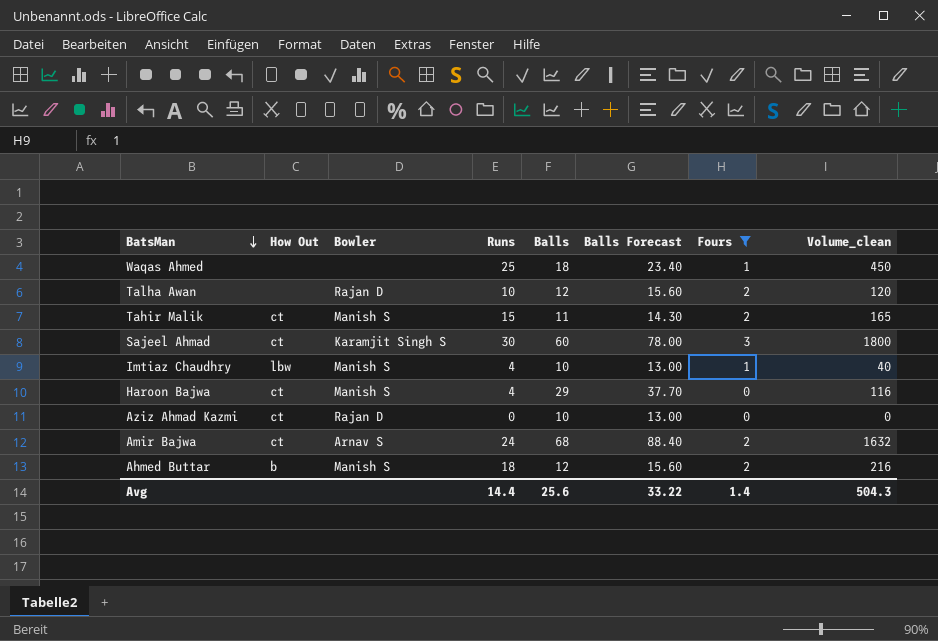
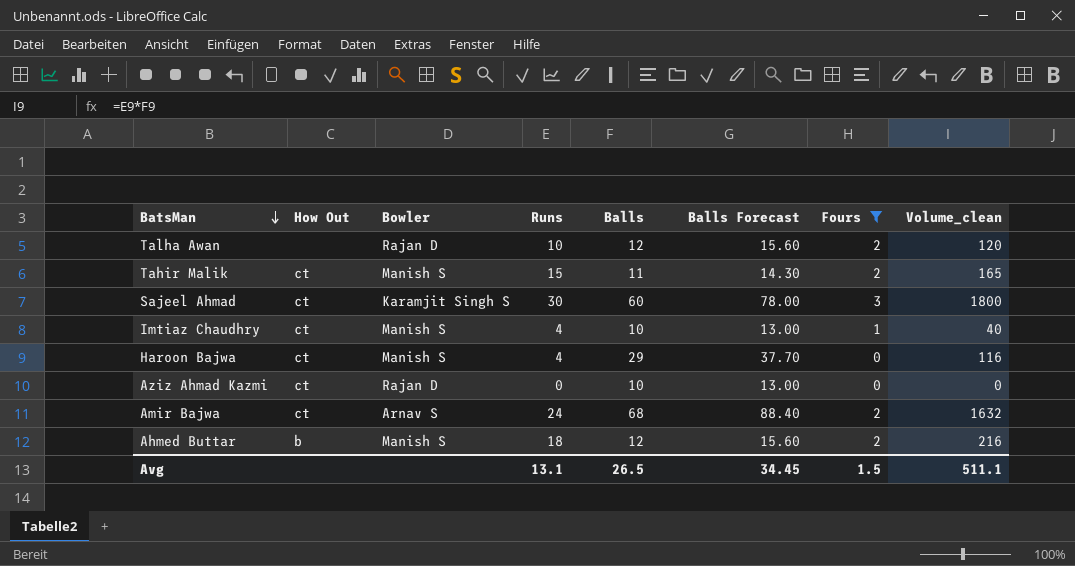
row Waqas Ahmed: none | none | 25 | 18 | 23.40 | 1 | 450 -> none
Imtiaz Chaudhry | How Out: lbw -> ct
Avg | Runs: 14.4 -> 13.1
Avg | Balls: 25.6 -> 26.5
Avg | Balls Forecast: 33.22 -> 34.45
Avg | Fours: 1.4 -> 1.5
Avg | Volume_clean: 504.3 -> 511.1

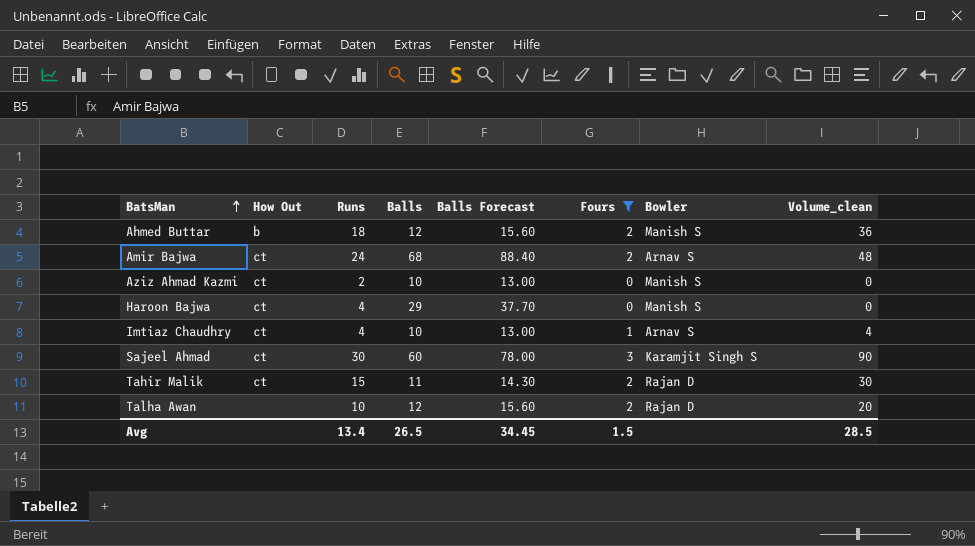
row order: BatsMan descending -> BatsMan ascending
column Bowler | position: 3 -> 7
column Volume_clean | formula: [Runs] * [Balls] -> [Runs] * [Fours]
Aziz Ahmad Kazmi | Runs: 0 -> 2
Aziz Ahmad Kazmi | Bowler: Rajan D -> Manish S
Imtiaz Chaudhry | Bowler: Manish S -> Arnav S
Tahir Malik | Bowler: Manish S -> Rajan D
Avg | Runs: 13.1 -> 13.4
Avg | Volume_clean: 511.1 -> 28.5

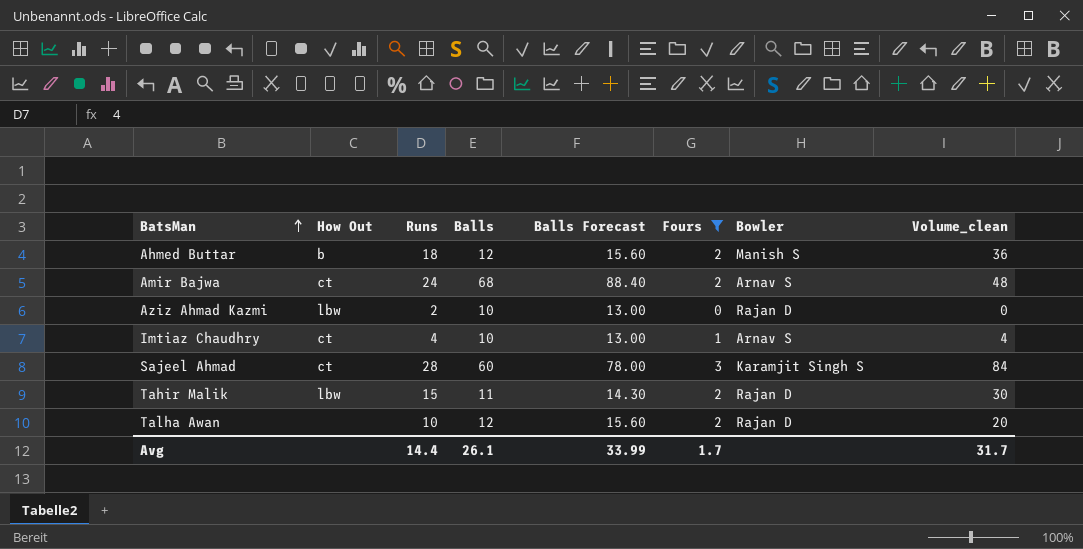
row Haroon Bajwa: ct | 4 | 29 | 37.70 | 0 | Manish S | 0 -> none
Aziz Ahmad Kazmi | How Out: ct -> lbw
Aziz Ahmad Kazmi | Bowler: Manish S -> Rajan D
Sajeel Ahmad | Runs: 30 -> 28
Sajeel Ahmad | Volume_clean: 90 -> 84
Tahir Malik | How Out: ct -> lbw
Avg | Runs: 13.4 -> 14.4
Avg | Balls: 26.5 -> 26.1
Avg | Balls Forecast: 34.45 -> 33.99
Avg | Fours: 1.5 -> 1.7
Avg | Volume_clean: 28.5 -> 31.7

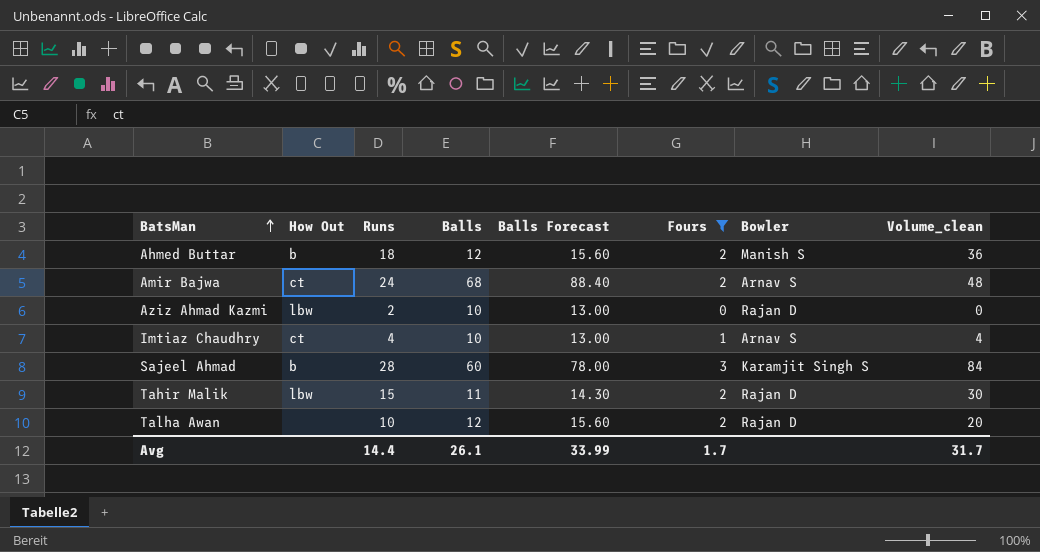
Sajeel Ahmad | How Out: ct -> b

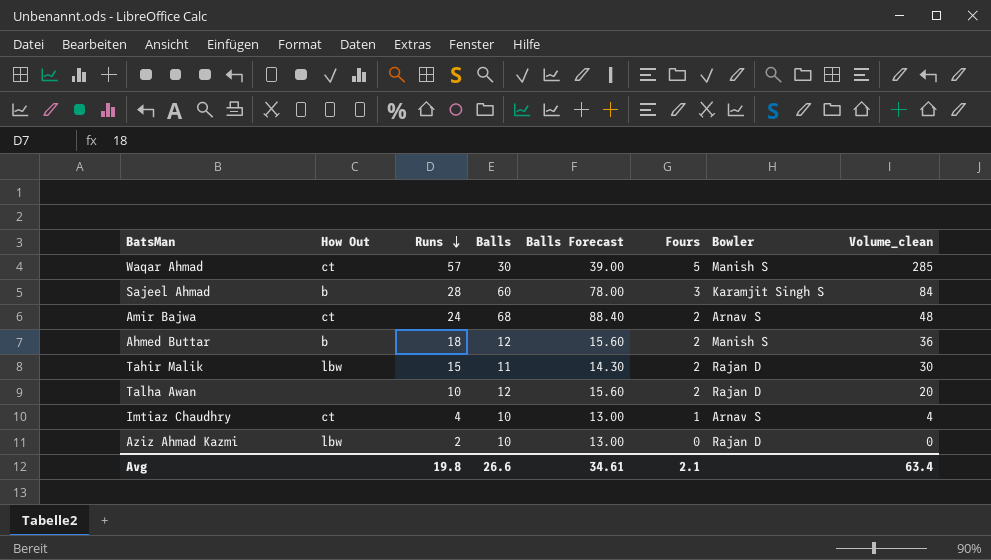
filter: Fours != 5 -> none
row order: BatsMan ascending -> Runs descending
Avg | Runs: 14.4 -> 19.8
Avg | Balls: 26.1 -> 26.6
Avg | Balls Forecast: 33.99 -> 34.61
Avg | Fours: 1.7 -> 2.1
Avg | Volume_clean: 31.7 -> 63.4

